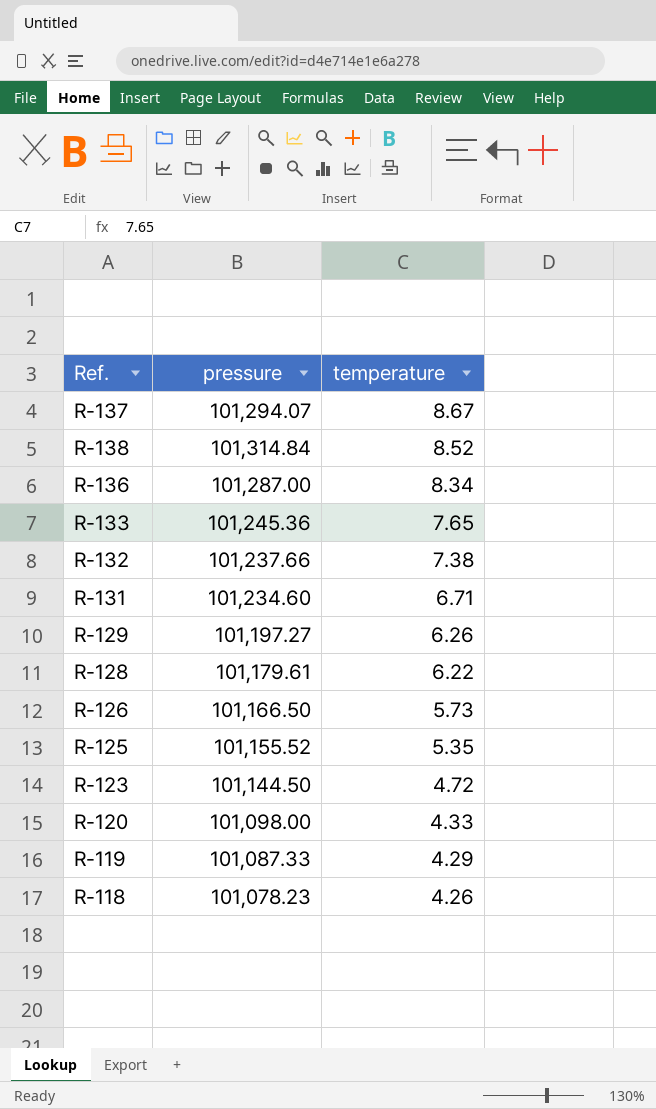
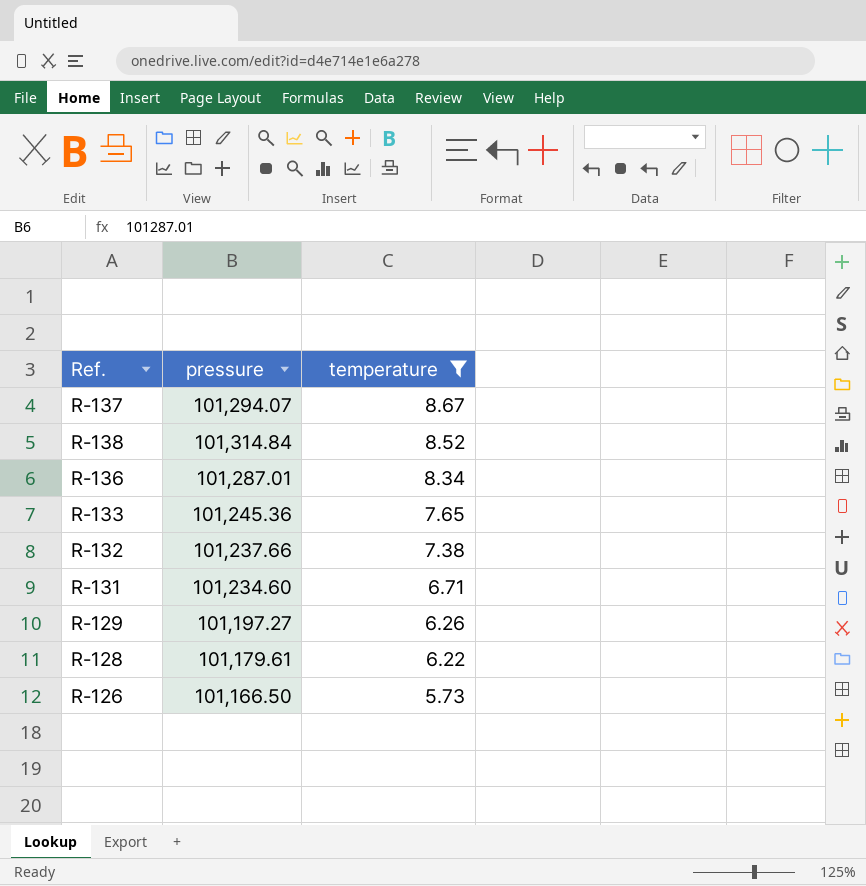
filter: none -> temperature >= 5.73
R-136 | pressure: 101,287.00 -> 101,287.01

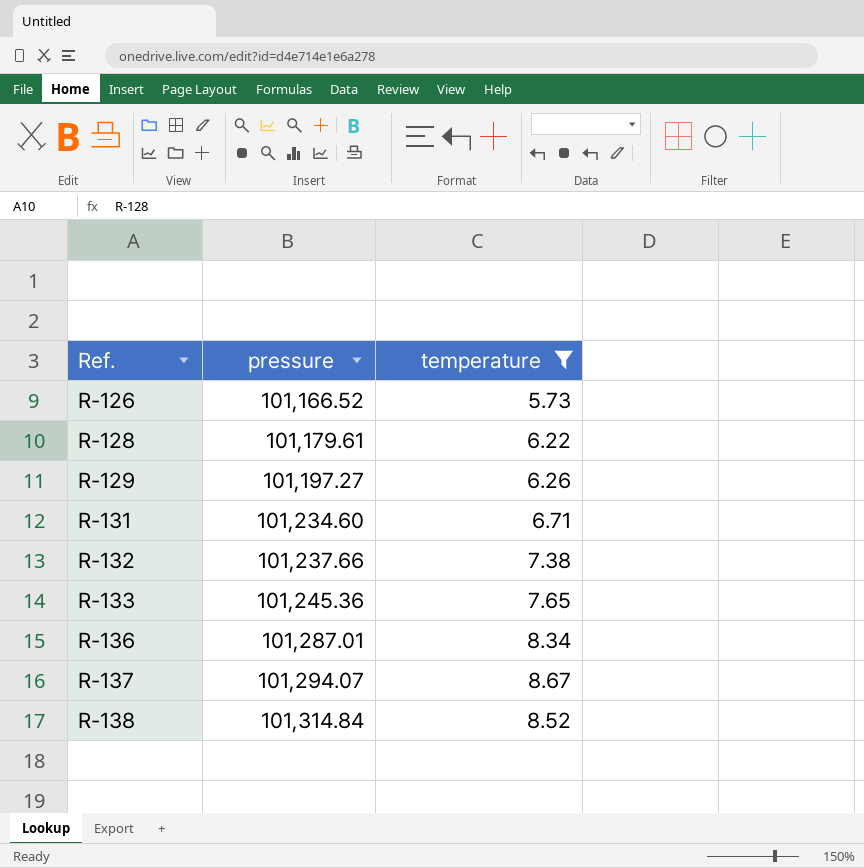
row order: temperature descending -> Ref. ascending
R-126 | pressure: 101,166.50 -> 101,166.52

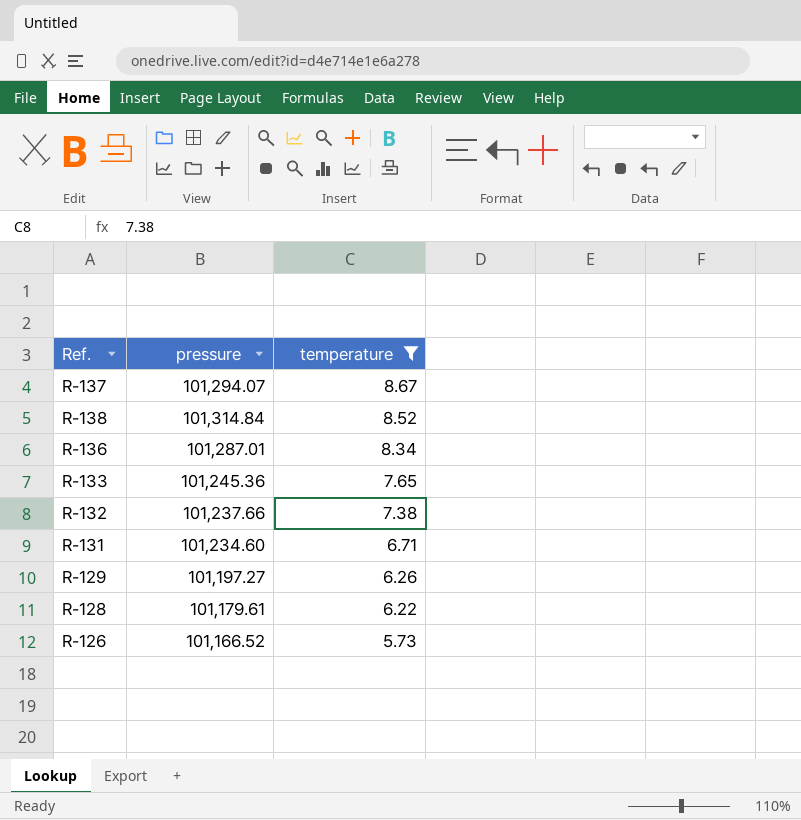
row order: Ref. ascending -> temperature descending

